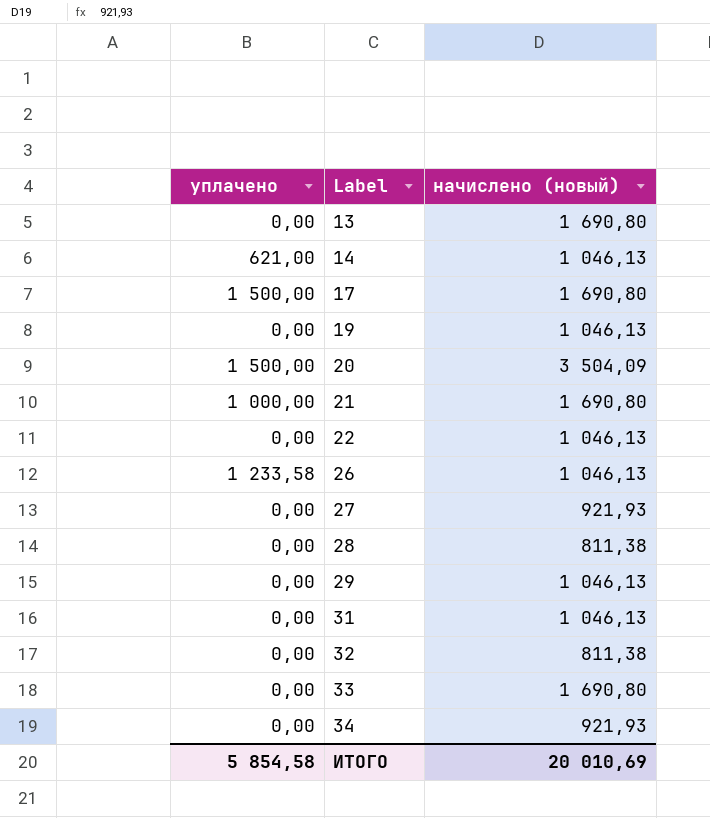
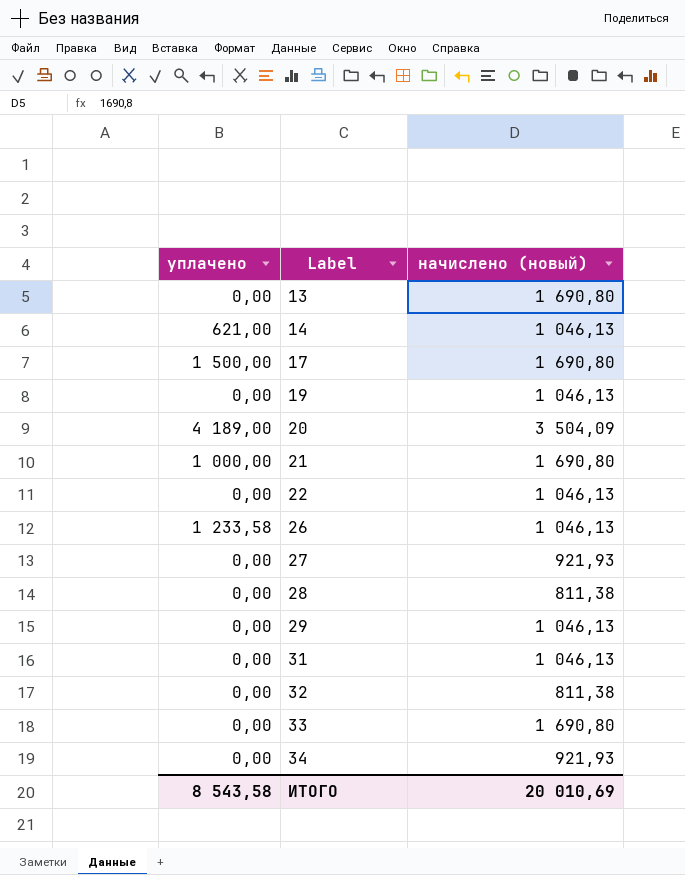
20 | уплачено: 1 500,00 -> 4 189,00
ИТОГО | уплачено: 5 854,58 -> 8 543,58

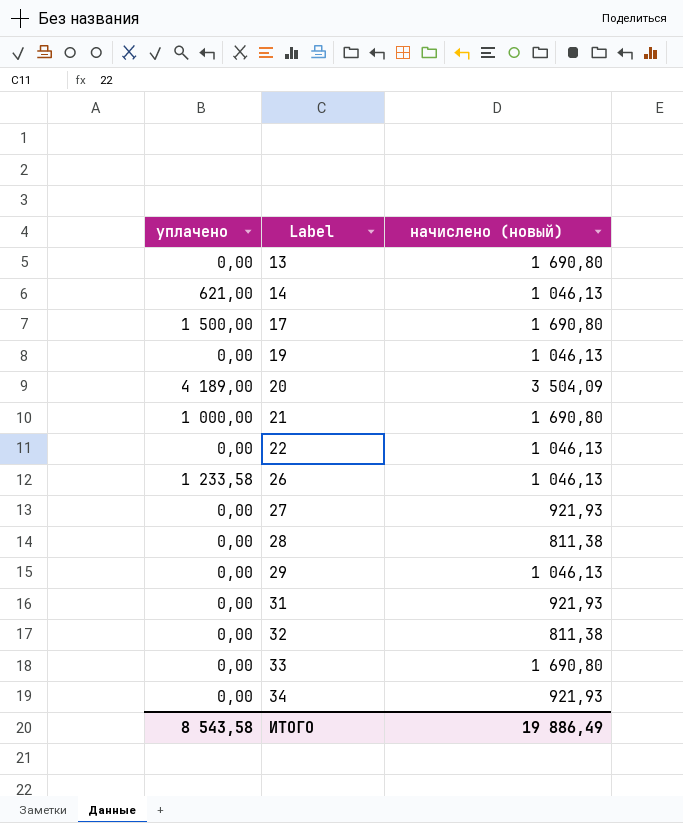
31 | начислено (новый): 1 046,13 -> 921,93
ИТОГО | начислено (новый): 20 010,69 -> 19 886,49

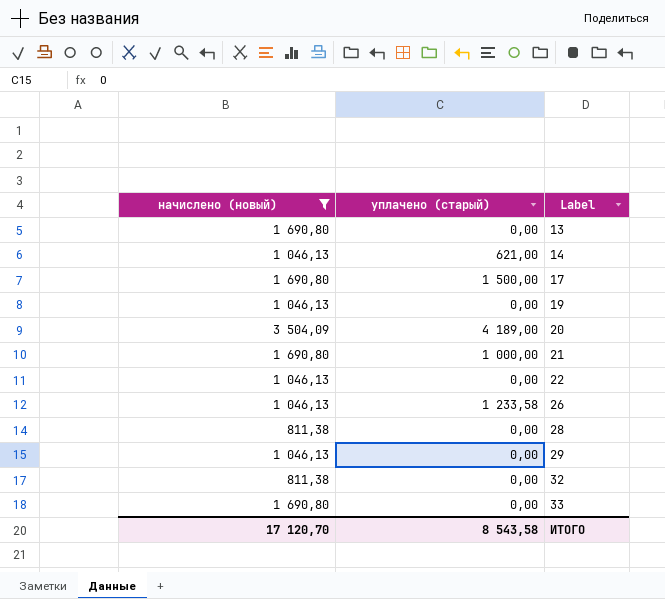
filter: none -> начислено (новый) != 921,93
column начислено (новый) | position: 3 -> 1
column name: уплачено -> уплачено (старый)
ИТОГО | начислено (новый): 19 886,49 -> 17 120,70

